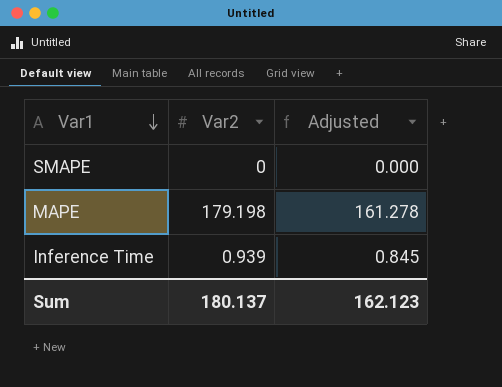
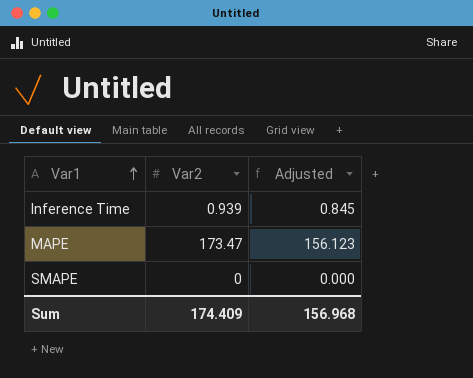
row order: Var1 descending -> Var1 ascending
MAPE | Var2: 179.198 -> 173.47
MAPE | Adjusted: 161.278 -> 156.123
Sum | Var2: 180.137 -> 174.409
Sum | Adjusted: 162.123 -> 156.968

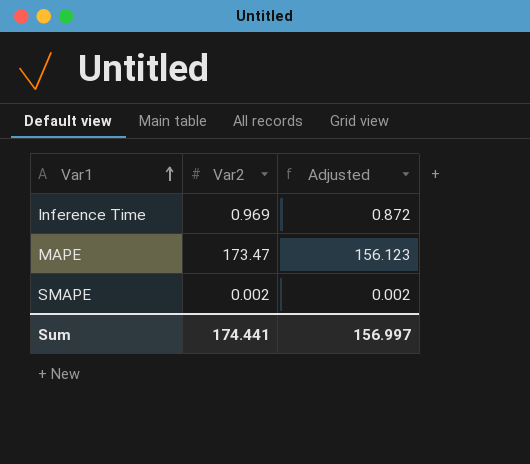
Inference Time | Var2: 0.939 -> 0.969
Inference Time | Adjusted: 0.845 -> 0.872
SMAPE | Var2: 0 -> 0.002
SMAPE | Adjusted: 0.000 -> 0.002
Sum | Var2: 174.409 -> 174.441
Sum | Adjusted: 156.968 -> 156.997

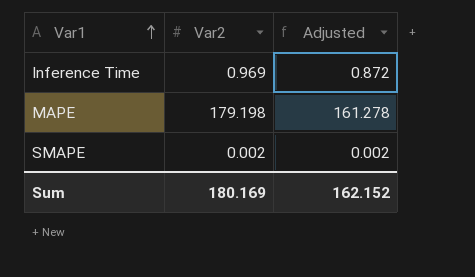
MAPE | Var2: 173.47 -> 179.198
MAPE | Adjusted: 156.123 -> 161.278
Sum | Var2: 174.441 -> 180.169
Sum | Adjusted: 156.997 -> 162.152

